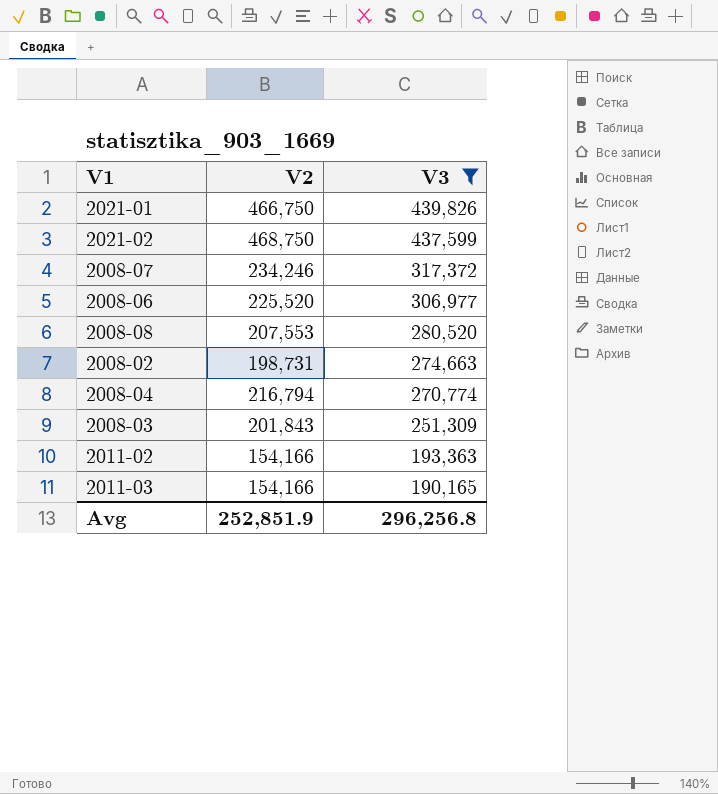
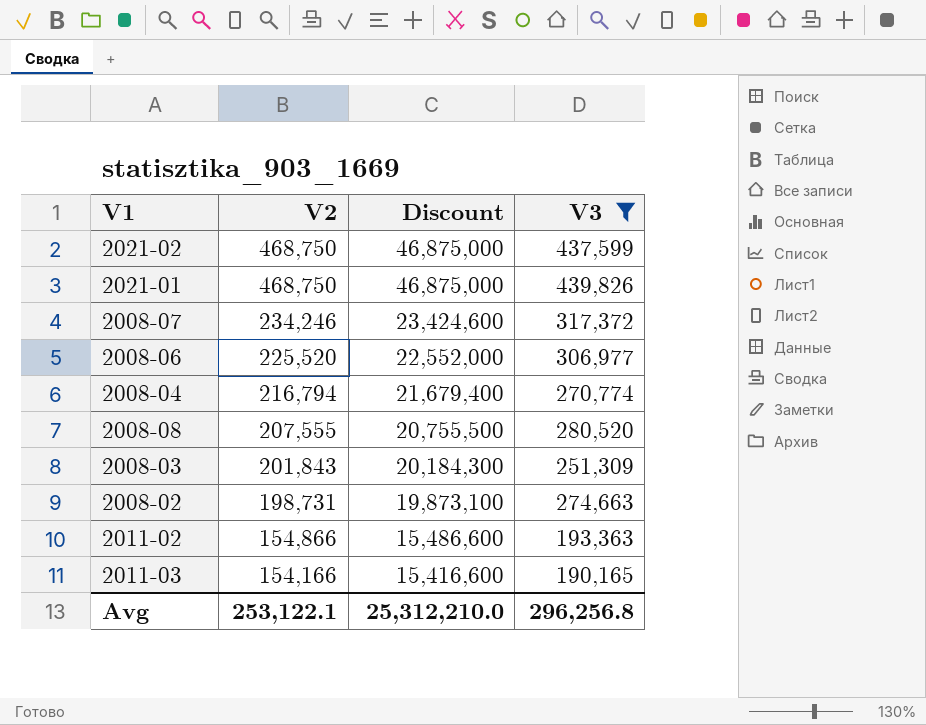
row order: V3 descending -> V2 descending
column Discount | formula: none -> [V2] * 100
2021-01 | V2: 466,750 -> 468,750
2008-08 | V2: 207,553 -> 207,555
2011-02 | V2: 154,166 -> 154,866
Avg | V2: 252,851.9 -> 253,122.1

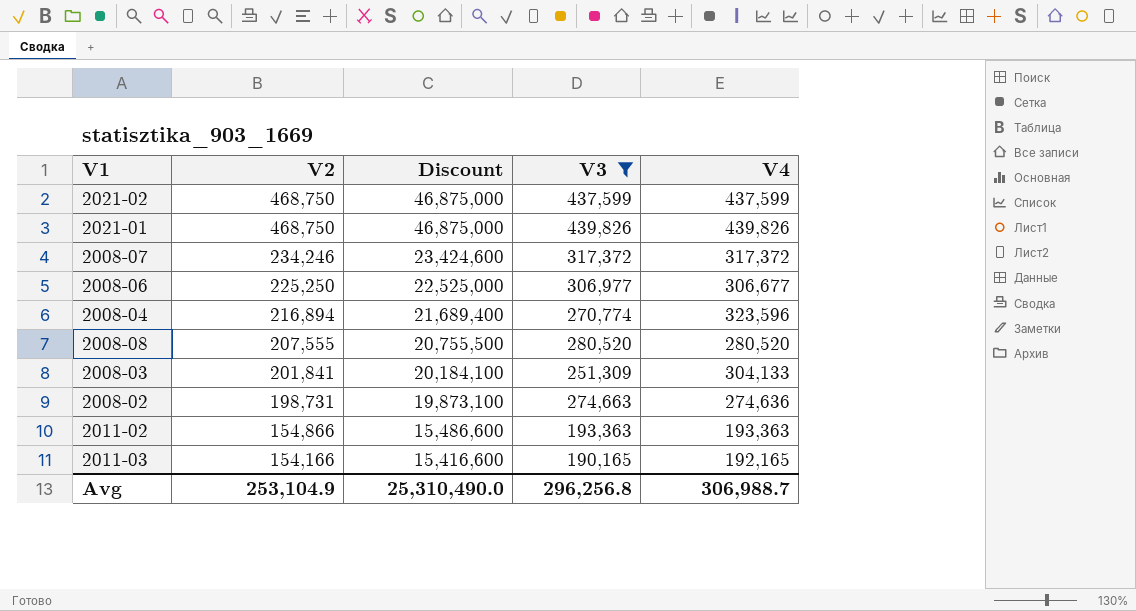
column V4 | position: none -> 5
2008-06 | V2: 225,520 -> 225,250
2008-06 | Discount: 22,552,000 -> 22,525,000
2008-04 | V2: 216,794 -> 216,894
2008-04 | Discount: 21,679,400 -> 21,689,400
2008-03 | V2: 201,843 -> 201,841
2008-03 | Discount: 20,184,300 -> 20,184,100
Avg | V2: 253,122.1 -> 253,104.9
Avg | Discount: 25,312,210.0 -> 25,310,490.0

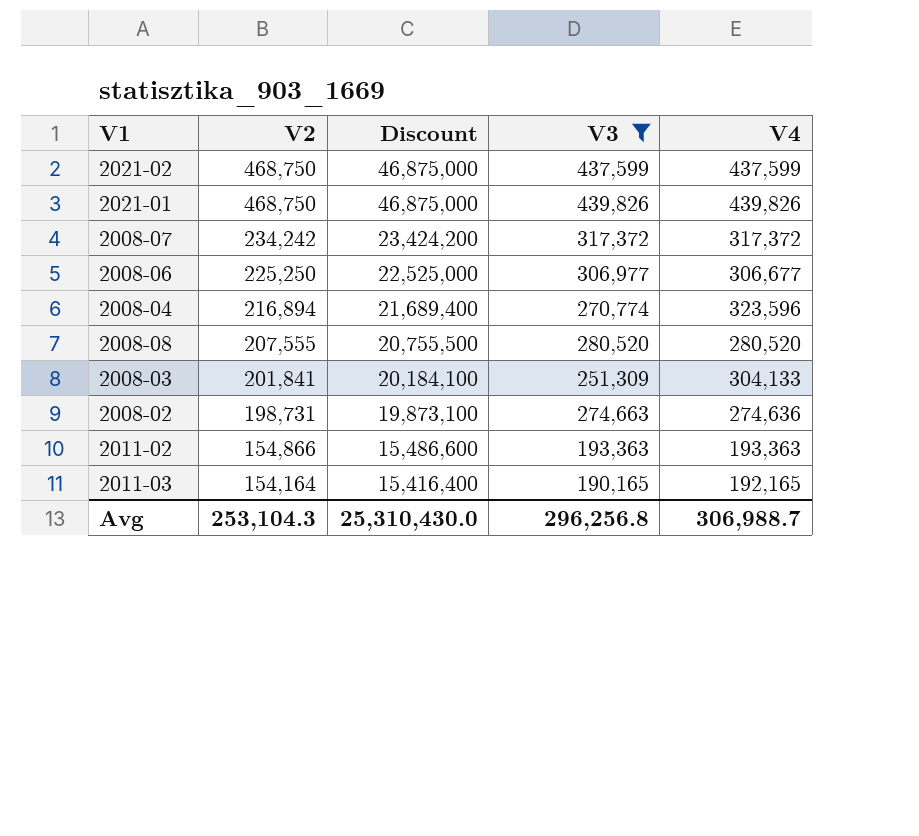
2008-07 | V2: 234,246 -> 234,242
2008-07 | Discount: 23,424,600 -> 23,424,200
2011-03 | V2: 154,166 -> 154,164
2011-03 | Discount: 15,416,600 -> 15,416,400
Avg | V2: 253,104.9 -> 253,104.3
Avg | Discount: 25,310,490.0 -> 25,310,430.0

